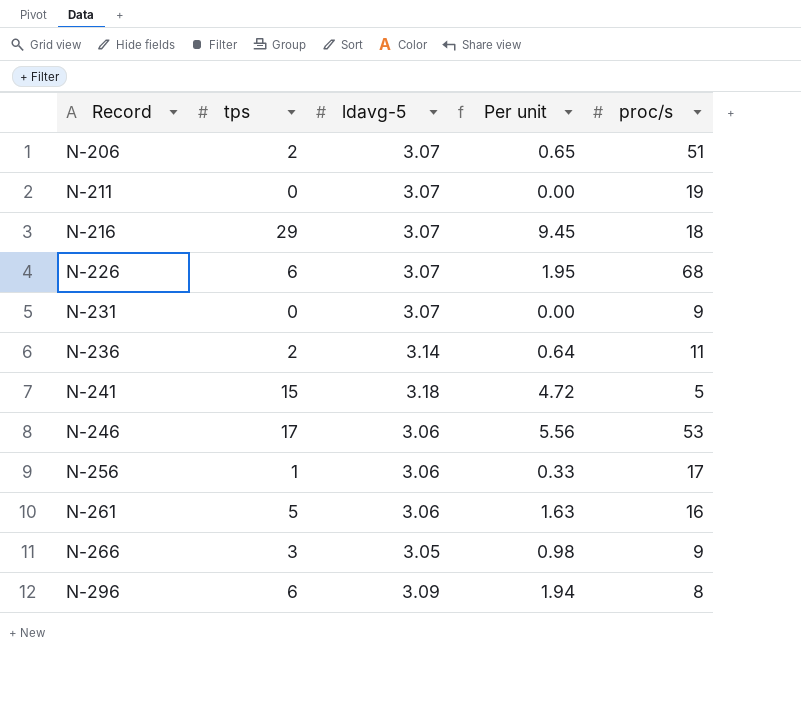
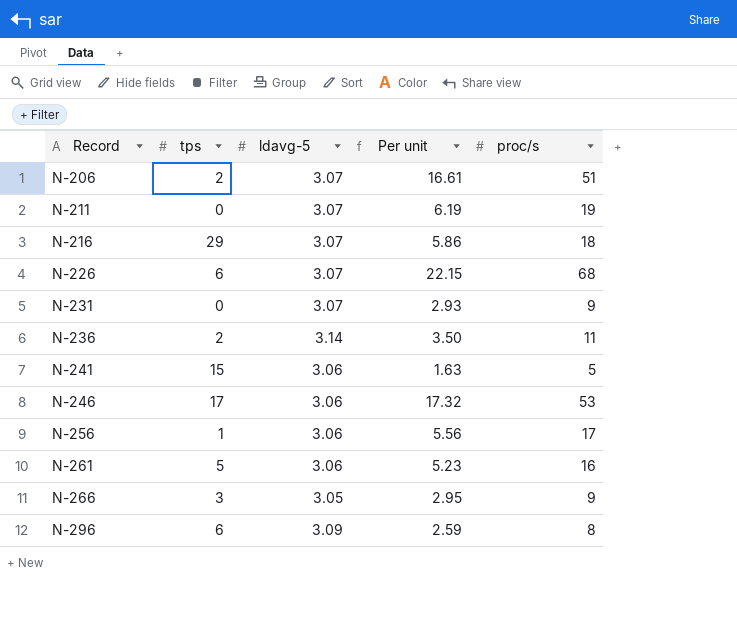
column Per unit | formula: [tps] / [ldavg-5] -> [proc/s] / [ldavg-5]
N-241 | ldavg-5: 3.18 -> 3.06

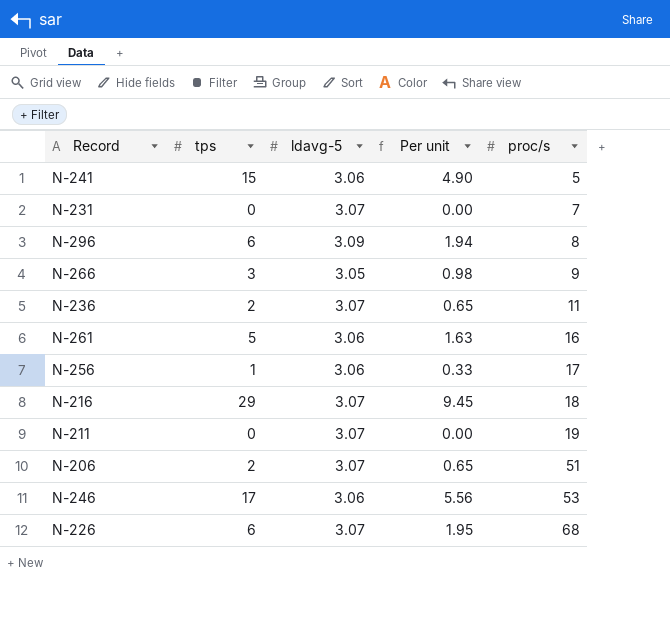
row order: Record ascending -> proc/s ascending
column Per unit | formula: [proc/s] / [ldavg-5] -> [tps] / [ldavg-5]
N-231 | proc/s: 9 -> 7
N-236 | ldavg-5: 3.14 -> 3.07

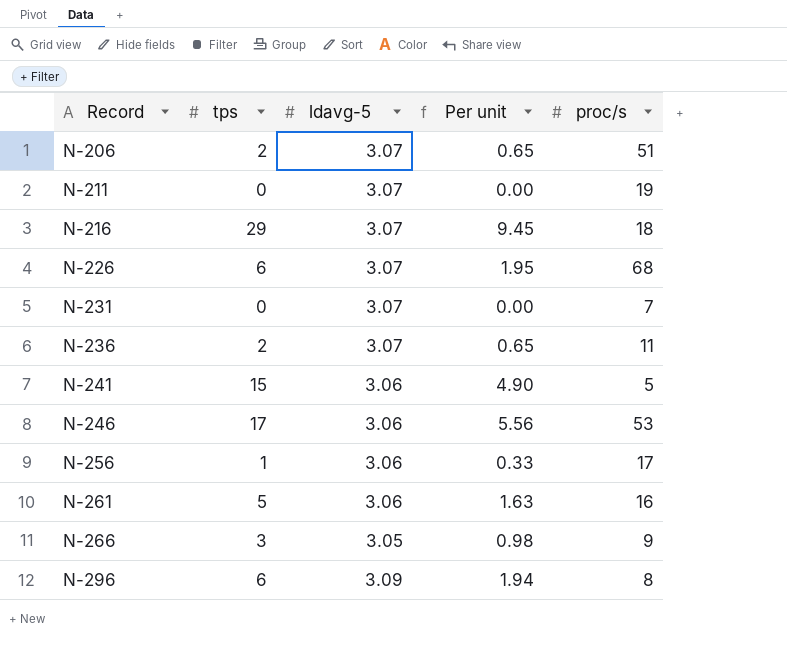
row order: proc/s ascending -> Record ascending

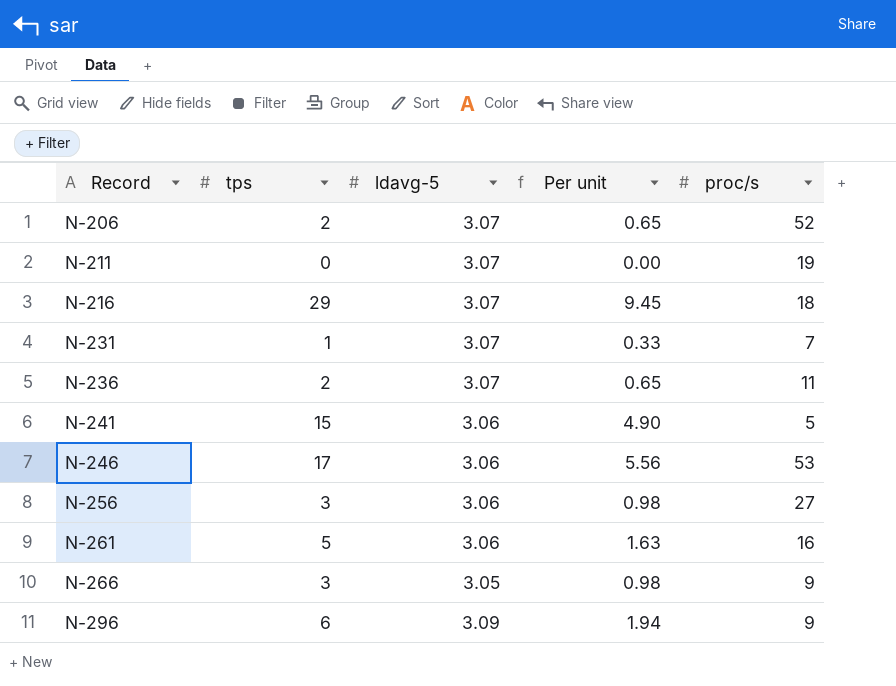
row N-226: 6 | 3.07 | 1.95 | 68 -> none
N-206 | proc/s: 51 -> 52
N-231 | tps: 0 -> 1
N-231 | Per unit: 0.00 -> 0.33
N-256 | tps: 1 -> 3
N-256 | Per unit: 0.33 -> 0.98
N-256 | proc/s: 17 -> 27
N-296 | proc/s: 8 -> 9

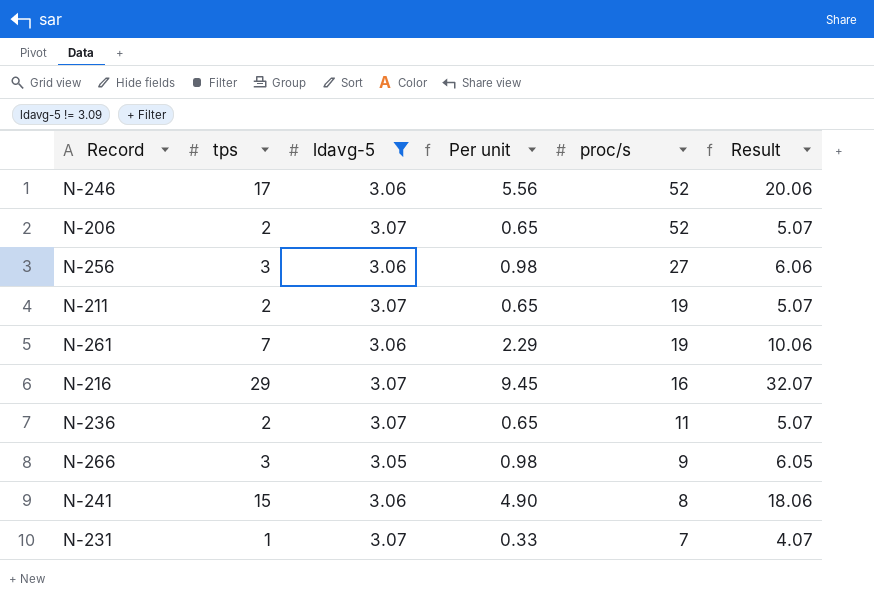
filter: none -> ldavg-5 != 3.09
row order: Record ascending -> proc/s descending
column Result | formula: none -> [tps] + [ldavg-5]
N-246 | proc/s: 53 -> 52
N-211 | tps: 0 -> 2
N-211 | Per unit: 0.00 -> 0.65
N-261 | tps: 5 -> 7
N-261 | Per unit: 1.63 -> 2.29
N-261 | proc/s: 16 -> 19
N-216 | proc/s: 18 -> 16
N-241 | proc/s: 5 -> 8

